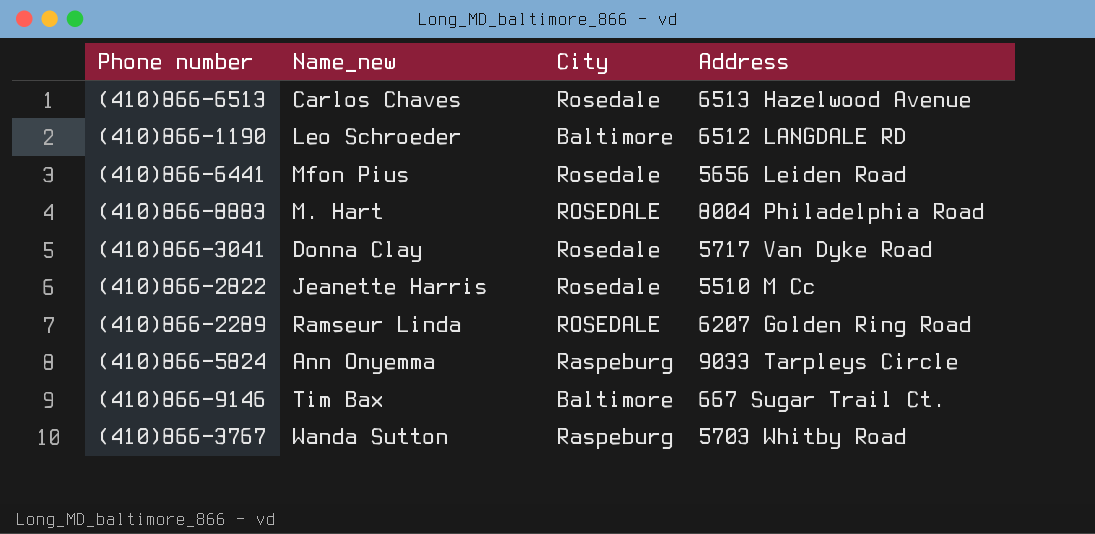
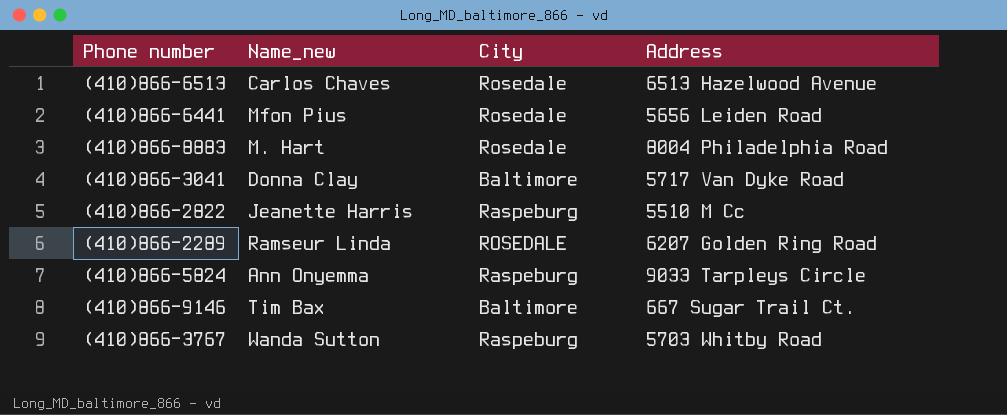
row (410)866-1190: Leo Schroeder | Baltimore | 6512 LANGDALE RD -> none
(410)866-8883 | City: ROSEDALE -> Rosedale
(410)866-3041 | City: Rosedale -> Baltimore
(410)866-2822 | City: Rosedale -> Raspeburg

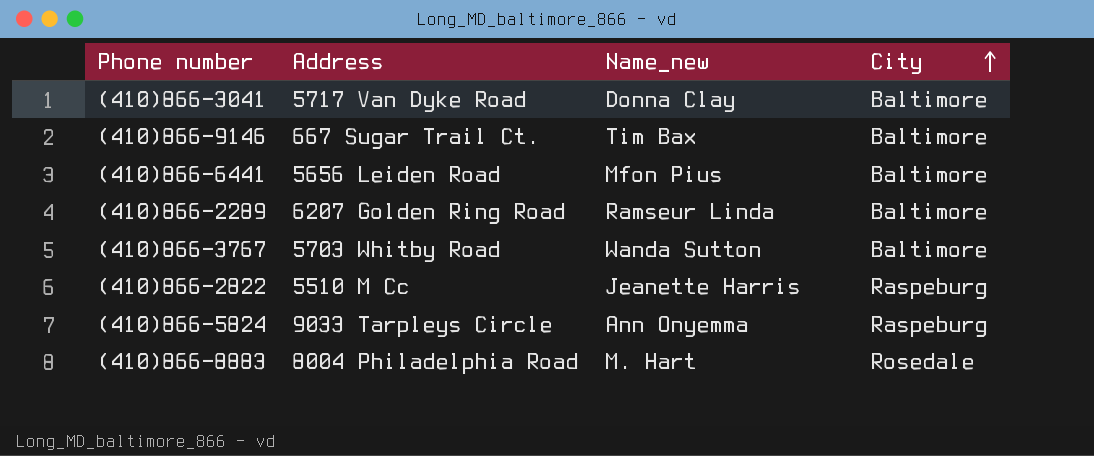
row order: none -> City ascending
column Address | position: 4 -> 2
row (410)866-6513: Carlos Chaves | Rosedale | 6513 Hazelwood Avenue -> none
(410)866-6441 | City: Rosedale -> Baltimore
(410)866-2289 | City: ROSEDALE -> Baltimore
(410)866-3767 | City: Raspeburg -> Baltimore

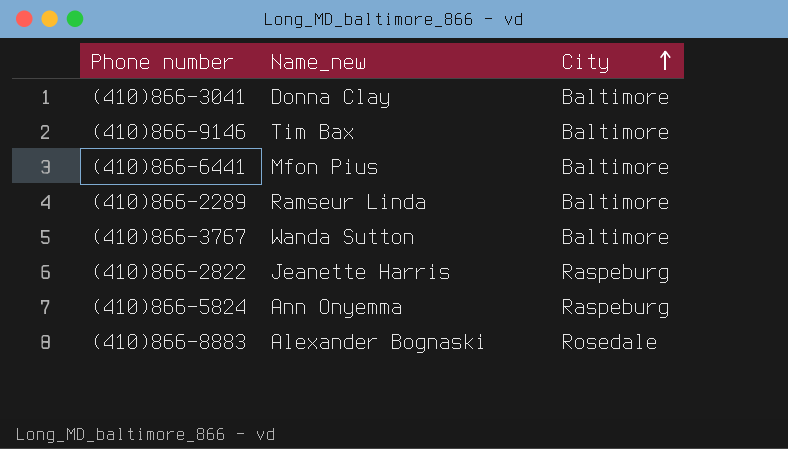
column Address | position: 2 -> none
(410)866-8883 | Name_new: M. Hart -> Alexander Bognaski

